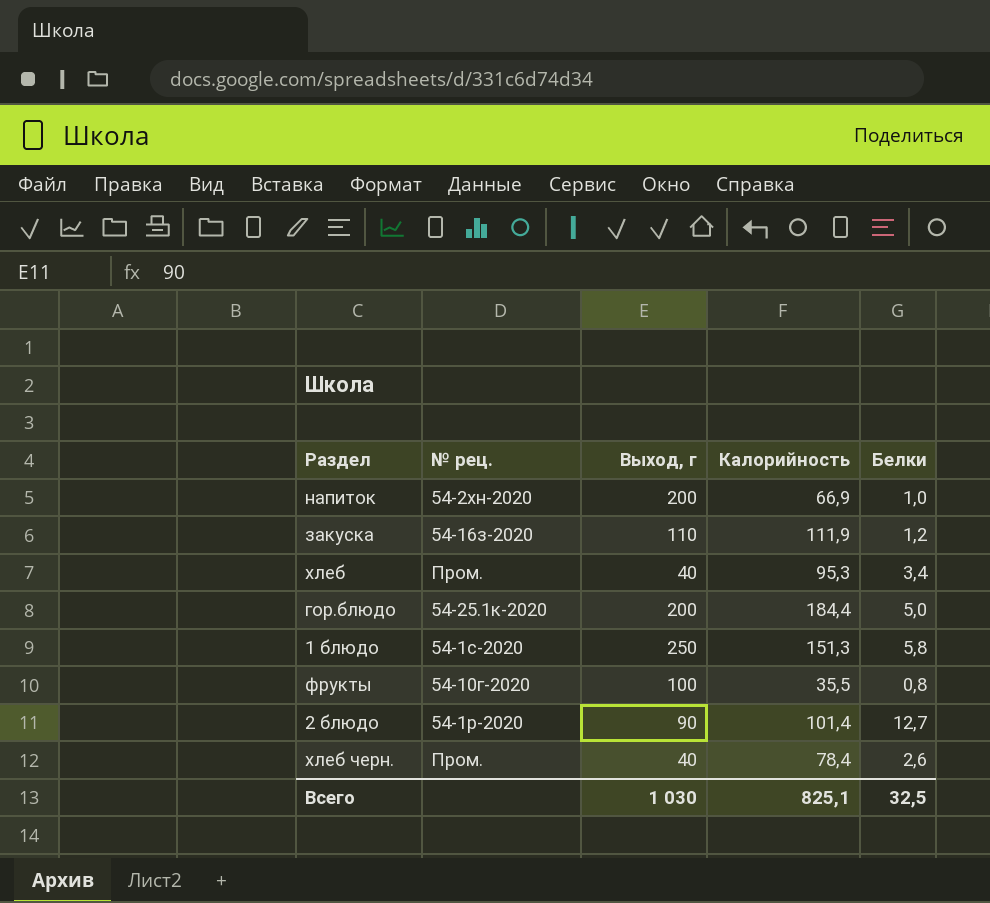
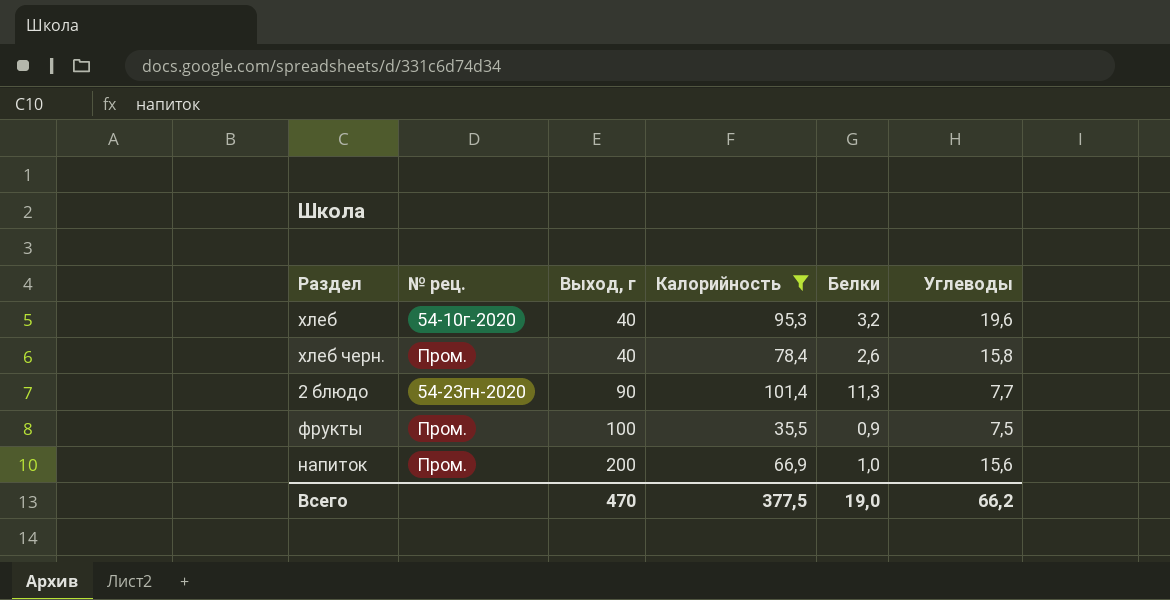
filter: none -> Калорийность <= 101,4
row order: none -> Выход, г ascending
column Углеводы | position: none -> 6
хлеб | № рец.: Пром. -> 54-10г-2020
хлеб | Белки: 3,4 -> 3,2
2 блюдо | № рец.: 54-1р-2020 -> 54-23гн-2020
2 блюдо | Белки: 12,7 -> 11,3
фрукты | № рец.: 54-10г-2020 -> Пром.
фрукты | Белки: 0,8 -> 0,9
напиток | № рец.: 54-2хн-2020 -> Пром.
Всего | Выход, г: 1 030 -> 470
Всего | Калорийность: 825,1 -> 377,5
Всего | Белки: 32,5 -> 19,0

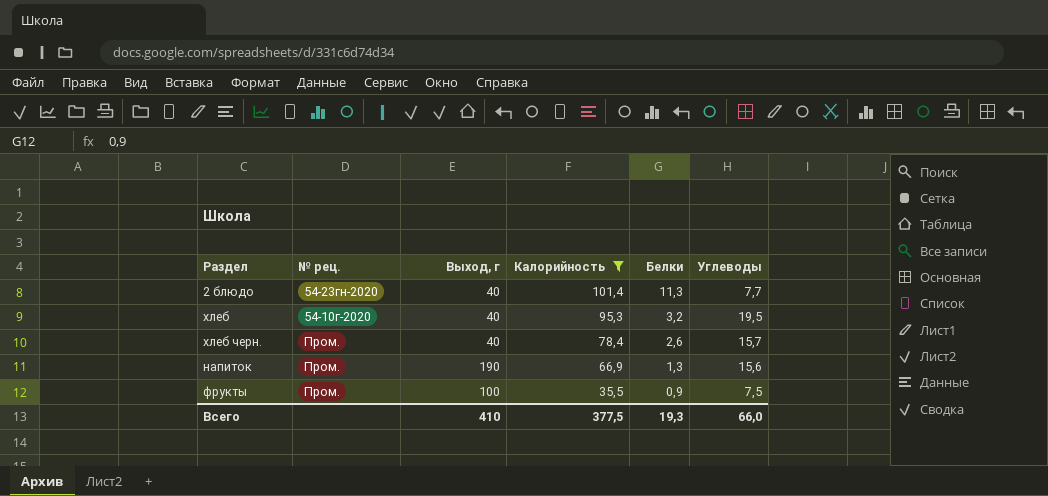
row order: Выход, г ascending -> Калорийность descending
2 блюдо | Выход, г: 90 -> 40
хлеб | Углеводы: 19,6 -> 19,5
хлеб черн. | Углеводы: 15,8 -> 15,7
напиток | Выход, г: 200 -> 190
напиток | Белки: 1,0 -> 1,3
Всего | Выход, г: 470 -> 410
Всего | Белки: 19,0 -> 19,3
Всего | Углеводы: 66,2 -> 66,0

